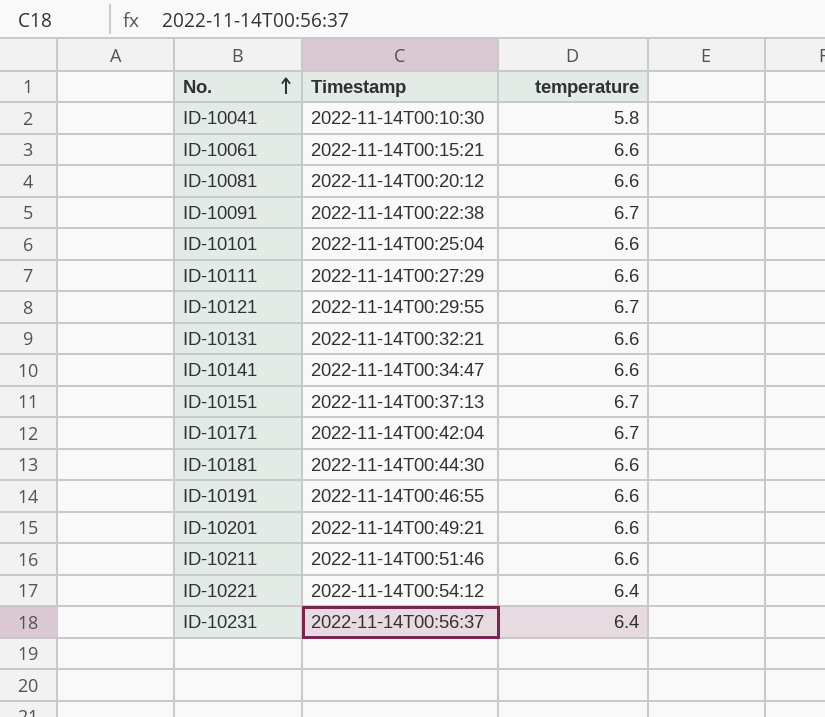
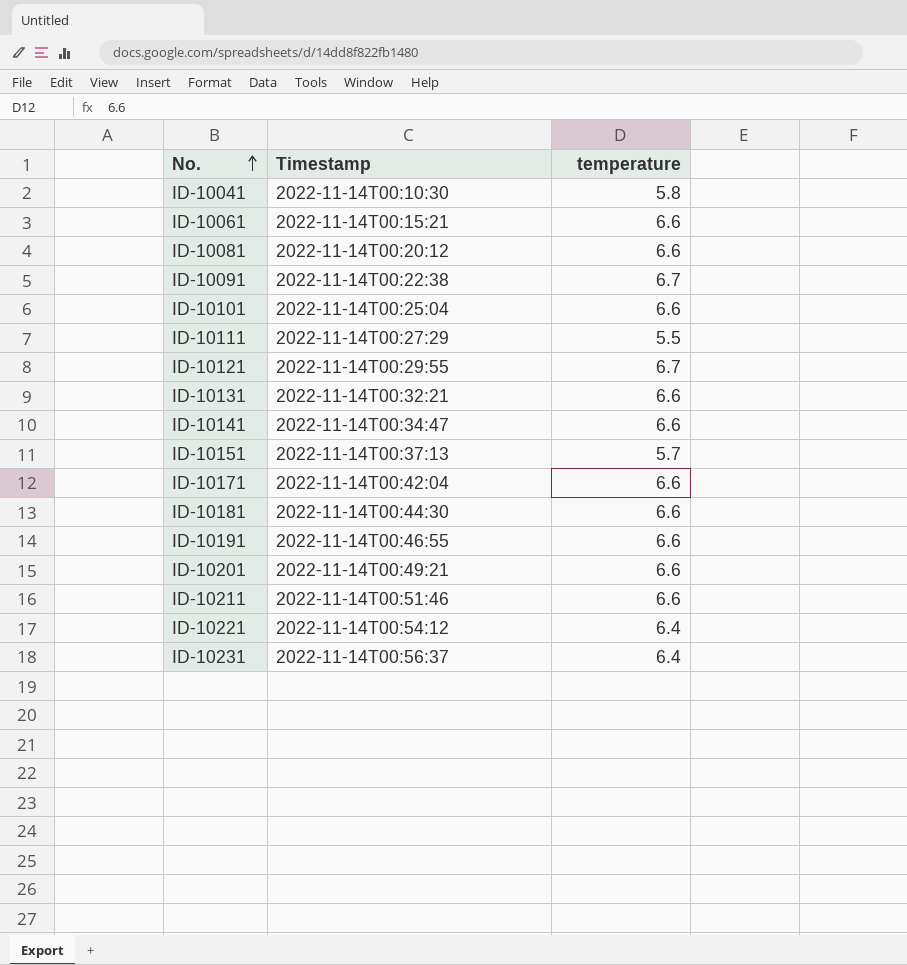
ID-10111 | temperature: 6.6 -> 5.5
ID-10151 | temperature: 6.7 -> 5.7
ID-10171 | temperature: 6.7 -> 6.6

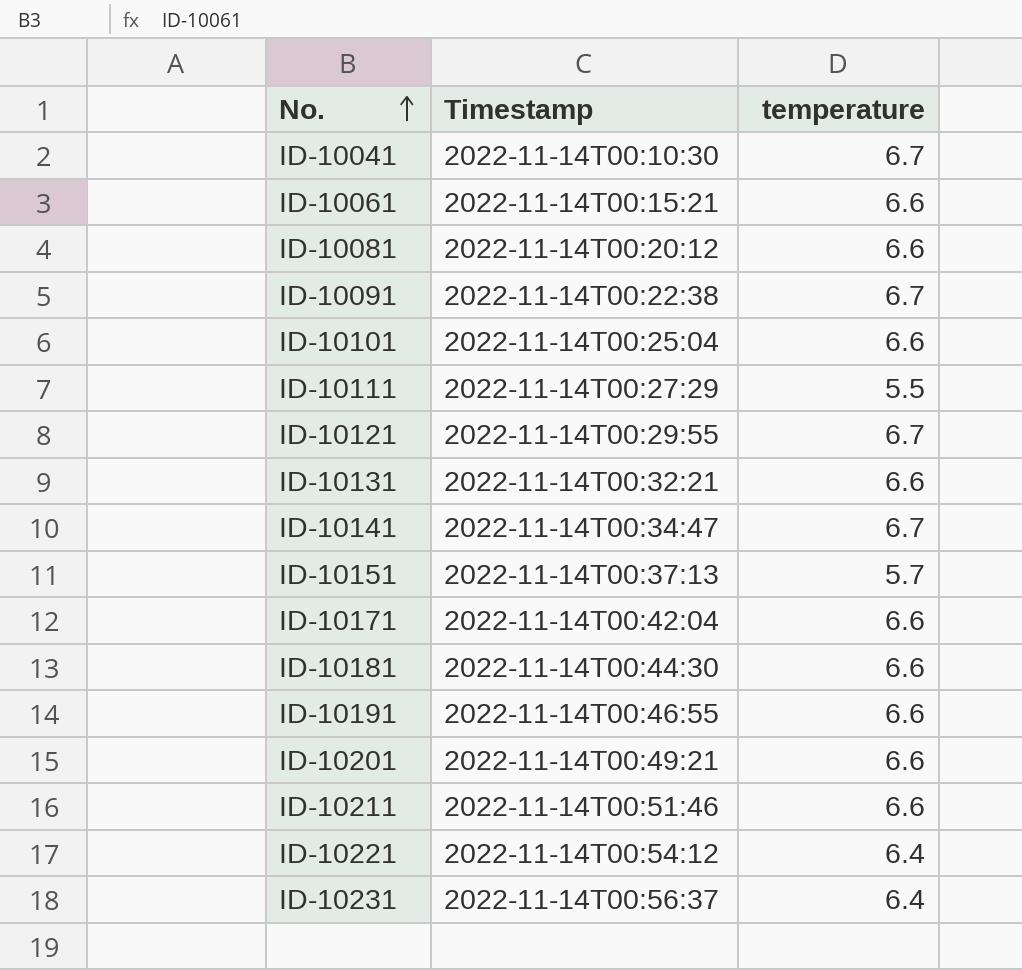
ID-10041 | temperature: 5.8 -> 6.7
ID-10141 | temperature: 6.6 -> 6.7

